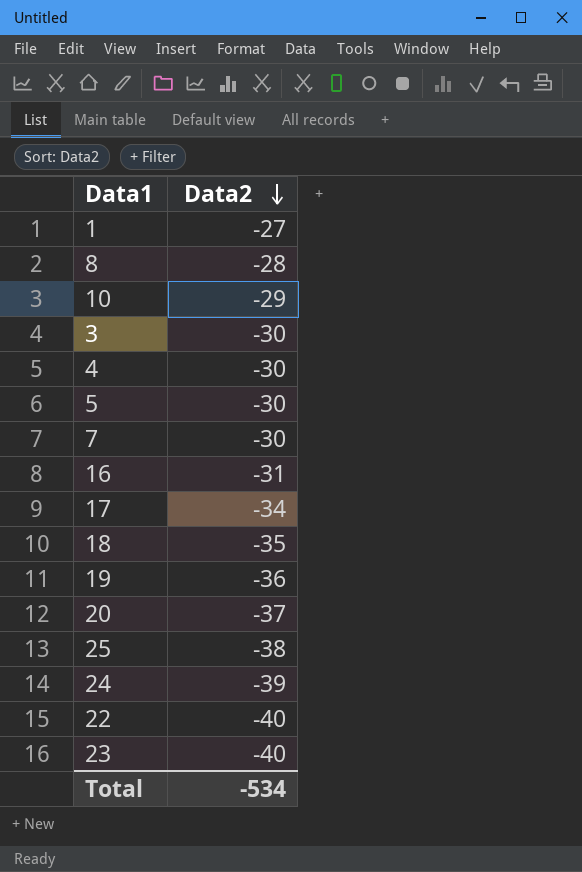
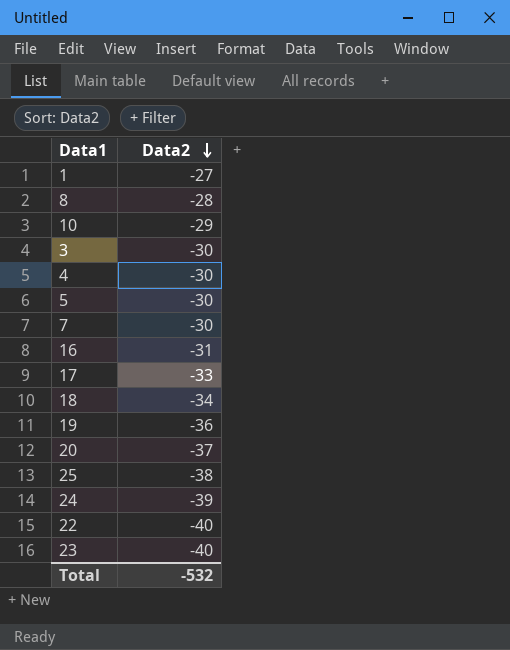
17 | Data2: -34 -> -33
18 | Data2: -35 -> -34
Total | Data2: -534 -> -532

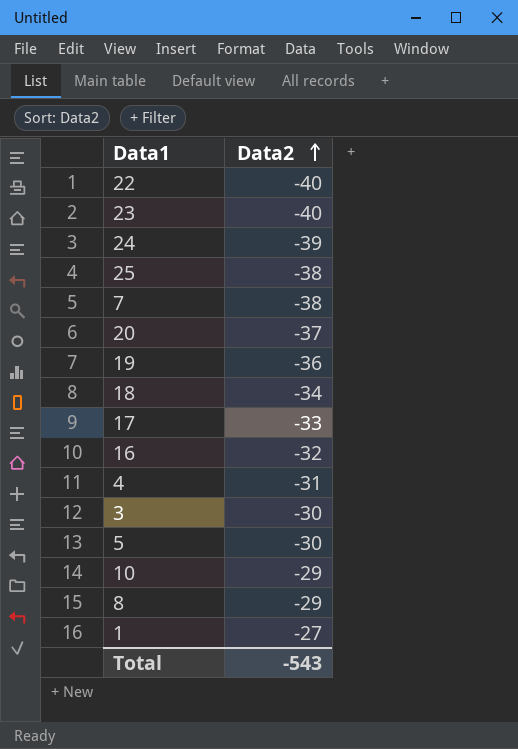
row order: Data2 descending -> Data2 ascending
7 | Data2: -30 -> -38
16 | Data2: -31 -> -32
4 | Data2: -30 -> -31
8 | Data2: -28 -> -29
Total | Data2: -532 -> -543

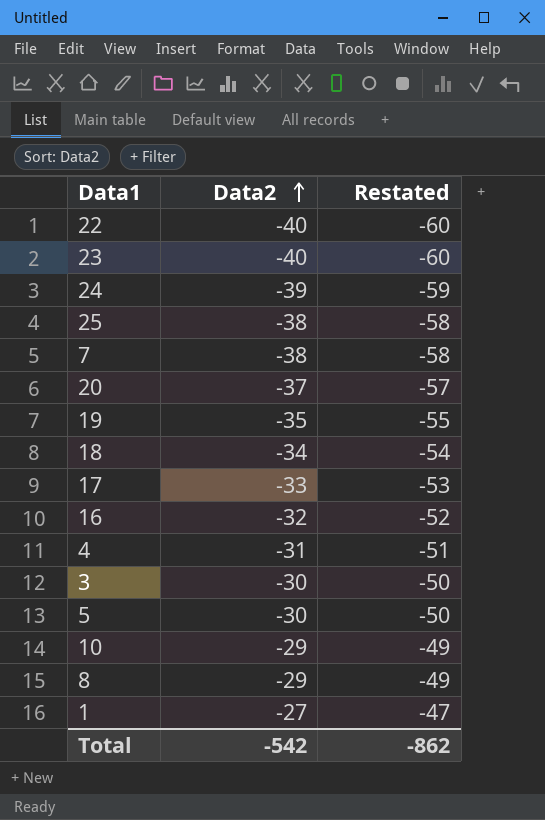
column Restated | formula: none -> [Data2] - 20
19 | Data2: -36 -> -35
Total | Data2: -543 -> -542

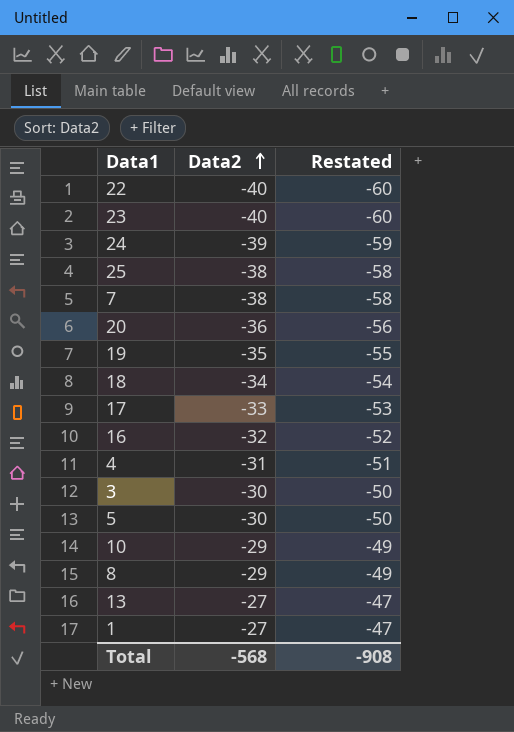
20 | Data2: -37 -> -36
20 | Restated: -57 -> -56
row 13: none -> -27 | -47
Total | Data2: -542 -> -568
Total | Restated: -862 -> -908

